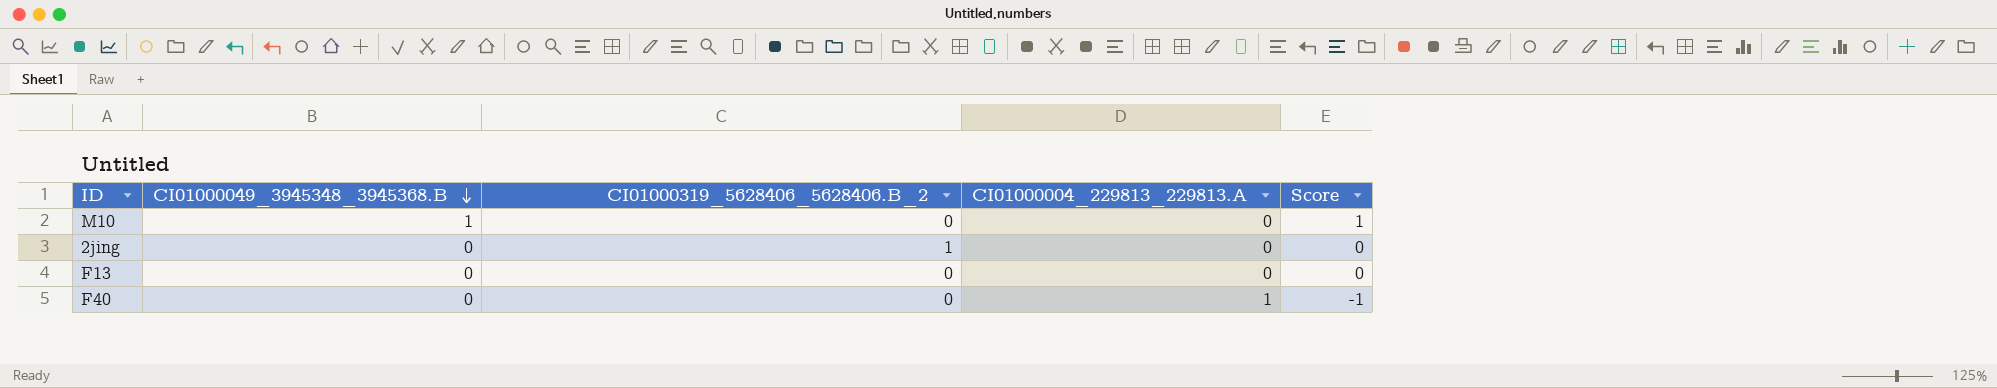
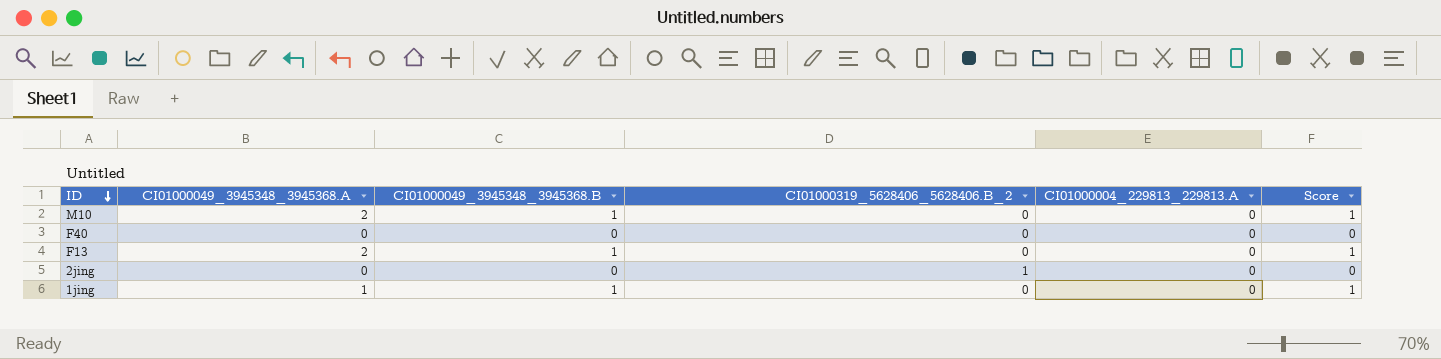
row order: CI01000049_3945348_3945368.B descending -> ID descending
column CI01000049_3945348_3945368.A | position: none -> 2
F40 | CI01000004_229813_229813.A: 1 -> 0
F40 | Score: -1 -> 0
F13 | CI01000049_3945348_3945368.B: 0 -> 1
F13 | Score: 0 -> 1
row 1jing: none -> 1 | 1 | 0 | 0 | 1

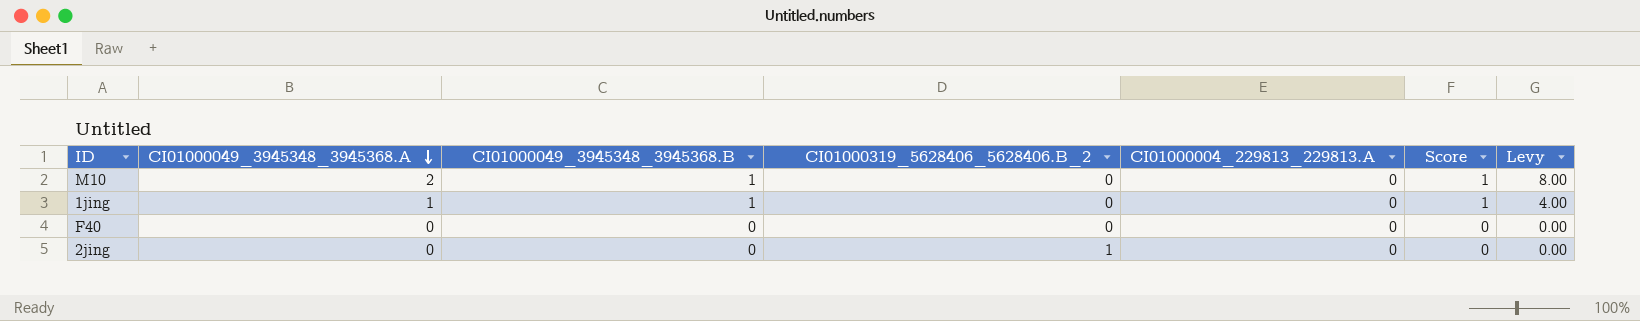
row order: ID descending -> CI01000049_3945348_3945368.A descending
column Levy | formula: none -> [CI01000049_3945348_3945368.A] * 4
row F13: 2 | 1 | 0 | 0 | 1 -> none

